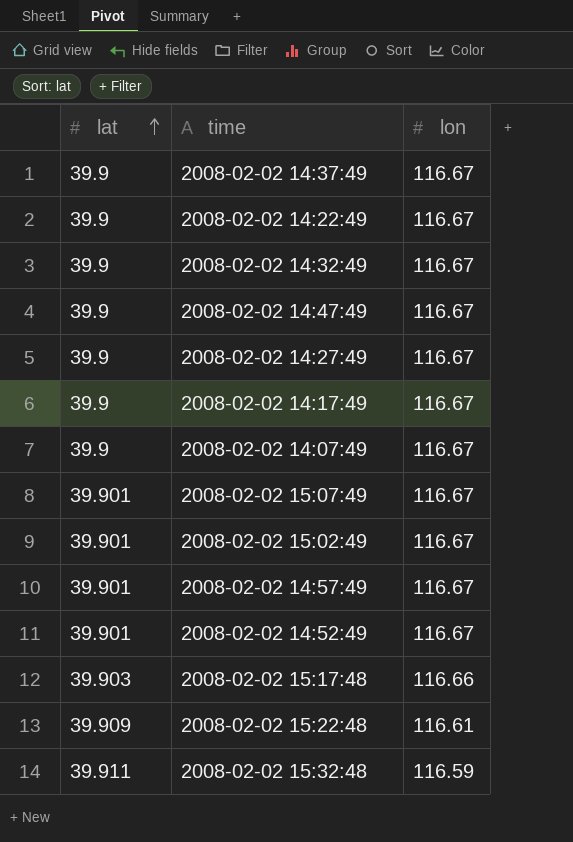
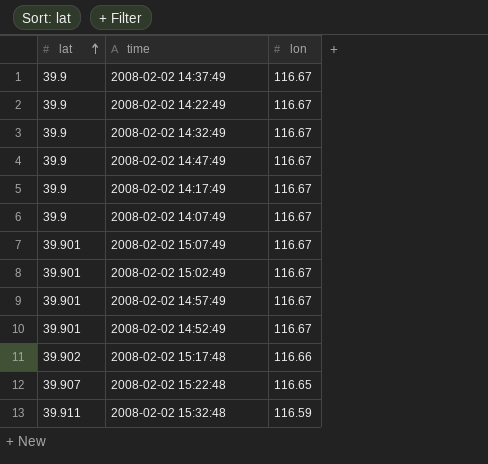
row 2008-02-02 14:27:49: 39.9 | 116.67 -> none
2008-02-02 15:17:48 | lat: 39.903 -> 39.902
2008-02-02 15:22:48 | lat: 39.909 -> 39.907
2008-02-02 15:22:48 | lon: 116.61 -> 116.65

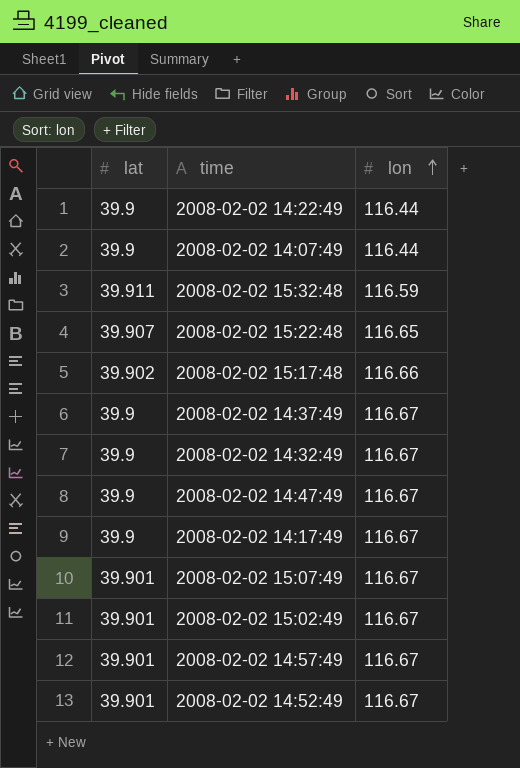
row order: lat ascending -> lon ascending
2008-02-02 14:22:49 | lon: 116.67 -> 116.44
2008-02-02 14:07:49 | lon: 116.67 -> 116.44

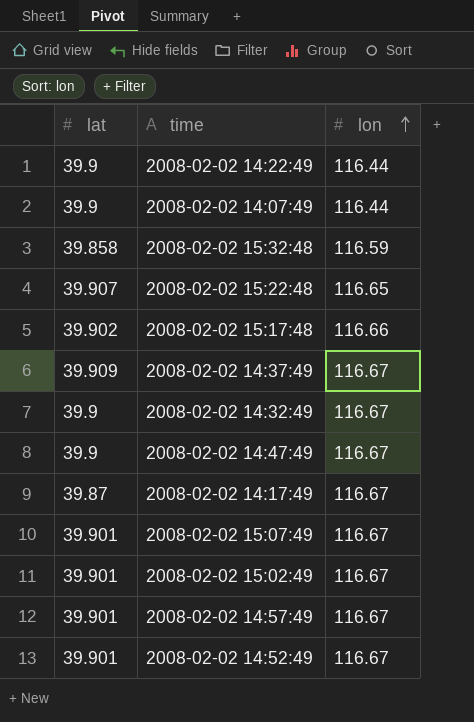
2008-02-02 15:32:48 | lat: 39.911 -> 39.858
2008-02-02 14:37:49 | lat: 39.9 -> 39.909
2008-02-02 14:17:49 | lat: 39.9 -> 39.87

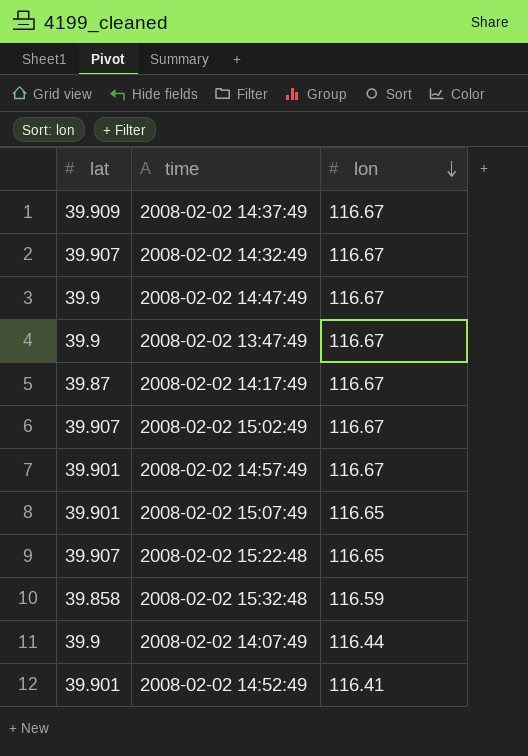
row order: lon ascending -> lon descending
row 2008-02-02 14:22:49: 39.9 | 116.44 -> none
row 2008-02-02 15:17:48: 39.902 | 116.66 -> none
2008-02-02 14:32:49 | lat: 39.9 -> 39.907
row 2008-02-02 13:47:49: none -> 39.9 | 116.67
2008-02-02 15:02:49 | lat: 39.901 -> 39.907
2008-02-02 15:07:49 | lon: 116.67 -> 116.65
2008-02-02 14:52:49 | lon: 116.67 -> 116.41

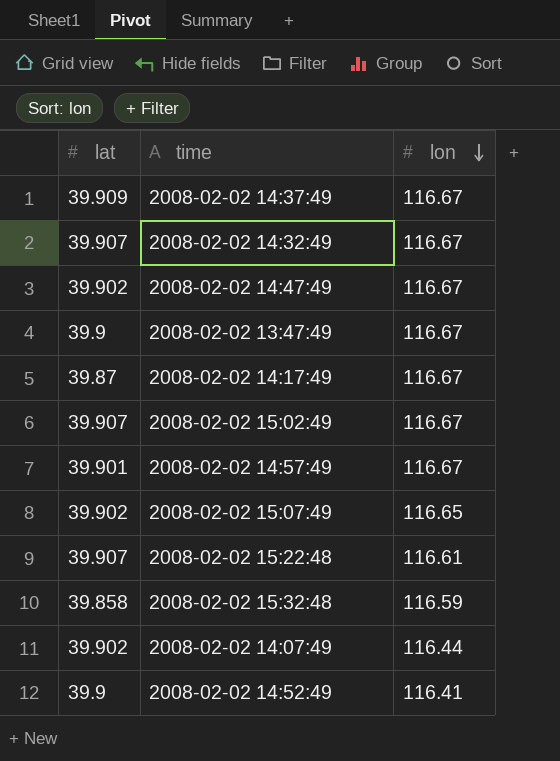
2008-02-02 14:47:49 | lat: 39.9 -> 39.902
2008-02-02 15:07:49 | lat: 39.901 -> 39.902
2008-02-02 15:22:48 | lon: 116.65 -> 116.61
2008-02-02 14:07:49 | lat: 39.9 -> 39.902
2008-02-02 14:52:49 | lat: 39.901 -> 39.9

